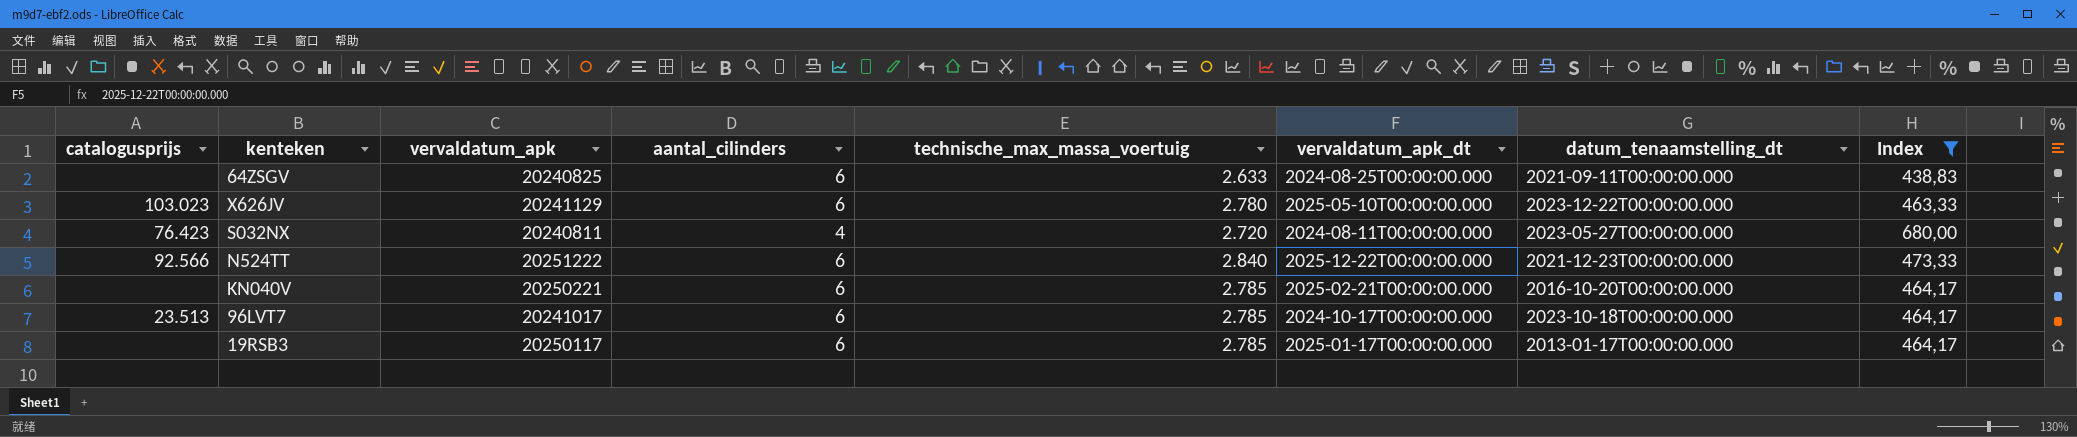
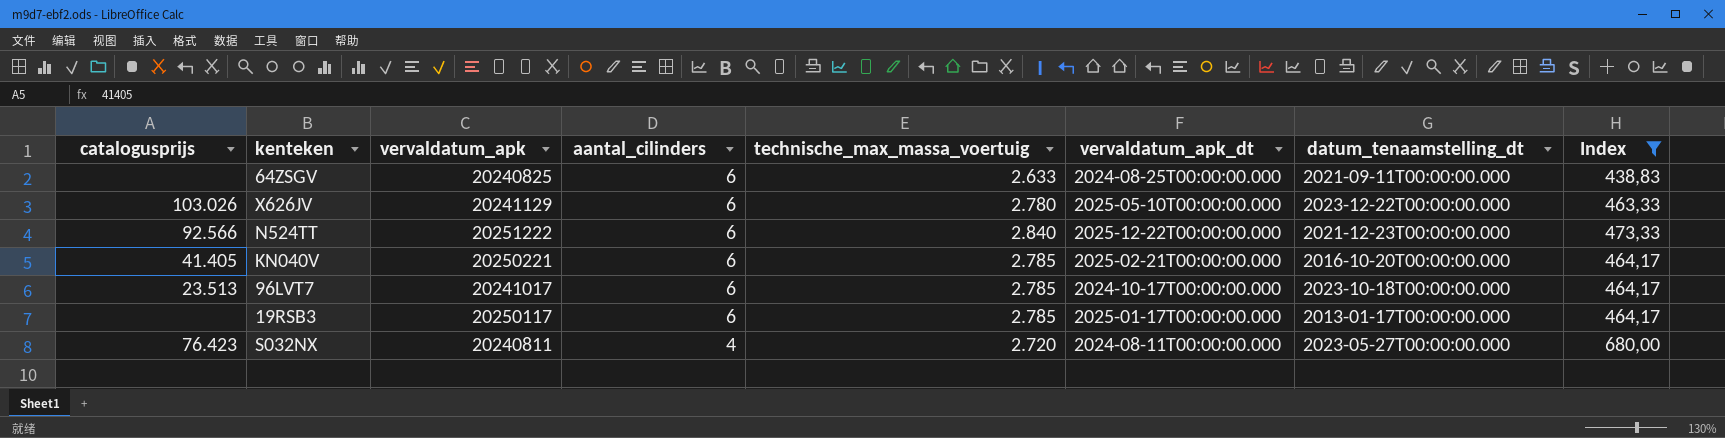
row order: none -> aantal_cilinders descending
X626JV | catalogusprijs: 103.023 -> 103.026
KN040V | catalogusprijs: none -> 41.405

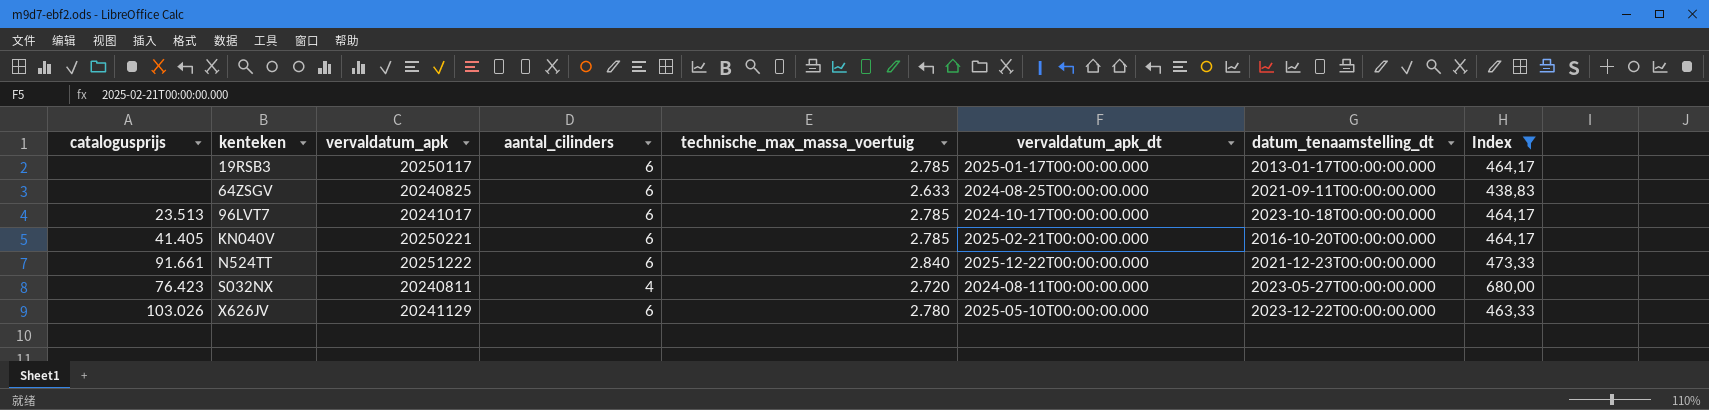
row order: aantal_cilinders descending -> kenteken ascending
N524TT | catalogusprijs: 92.566 -> 91.661

